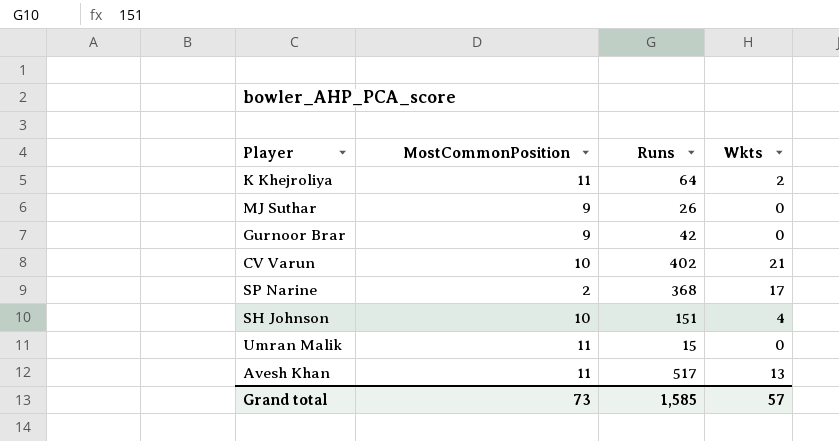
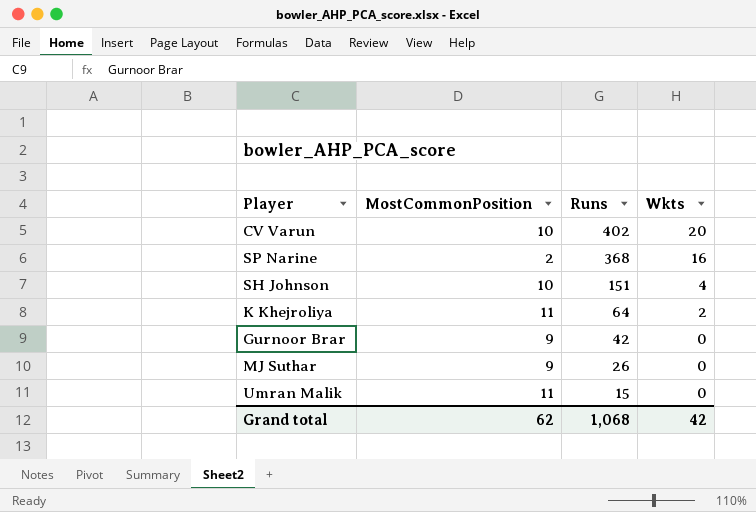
row order: none -> Runs descending
row Avesh Khan: 11 | 517 | 13 -> none
CV Varun | Wkts: 21 -> 20
SP Narine | Wkts: 17 -> 16
Grand total | MostCommonPosition: 73 -> 62
Grand total | Runs: 1,585 -> 1,068
Grand total | Wkts: 57 -> 42

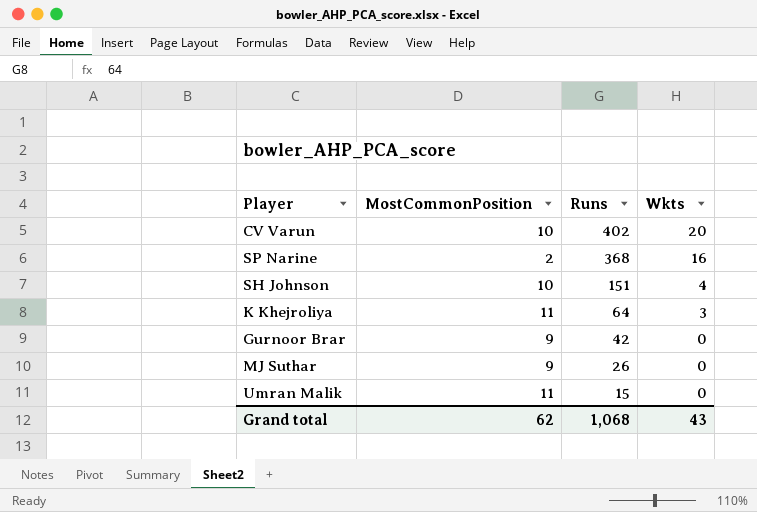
K Khejroliya | Wkts: 2 -> 3
Grand total | Wkts: 42 -> 43

